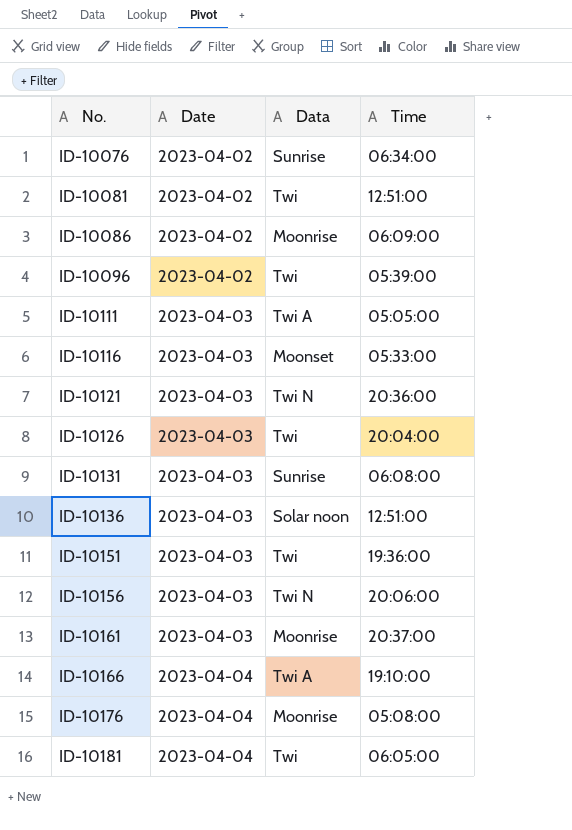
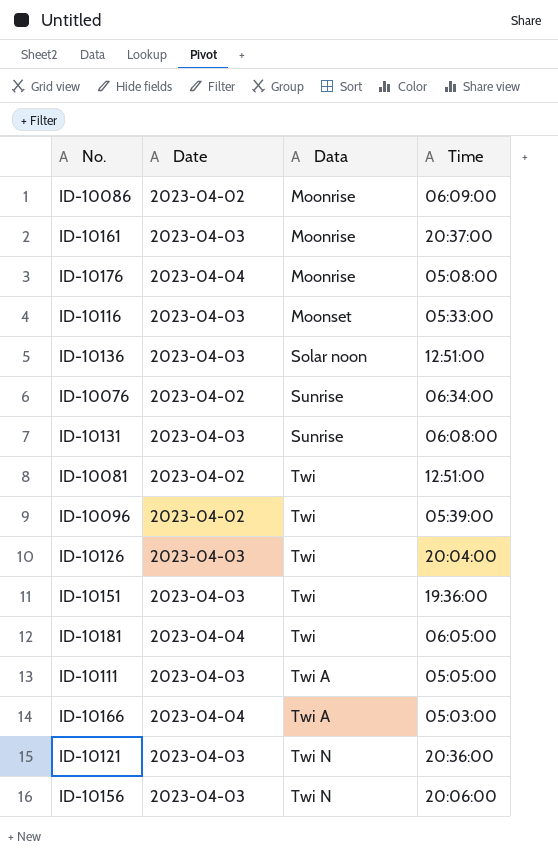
row order: No. ascending -> Data ascending
ID-10166 | Time: 19:10:00 -> 05:03:00

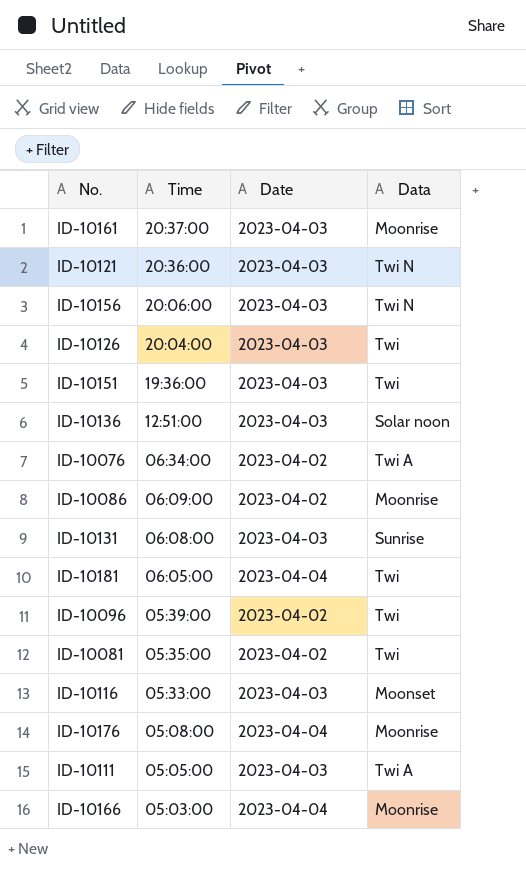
row order: Data ascending -> Time descending
column Time | position: 4 -> 2
ID-10076 | Data: Sunrise -> Twi A
ID-10081 | Time: 12:51:00 -> 05:35:00
ID-10166 | Data: Twi A -> Moonrise

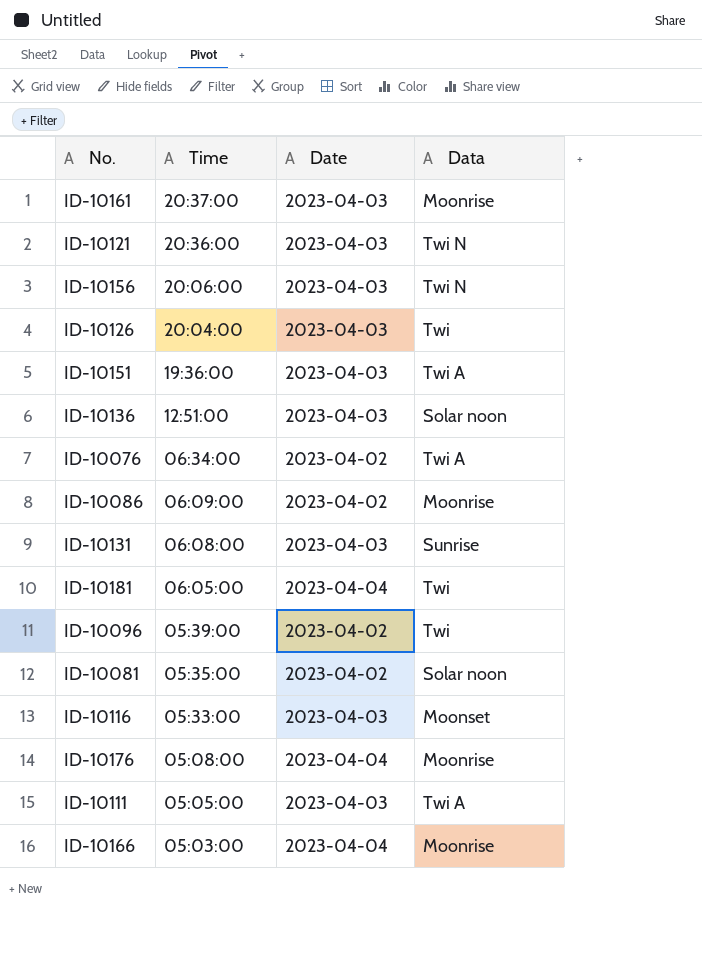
ID-10151 | Data: Twi -> Twi A
ID-10081 | Data: Twi -> Solar noon

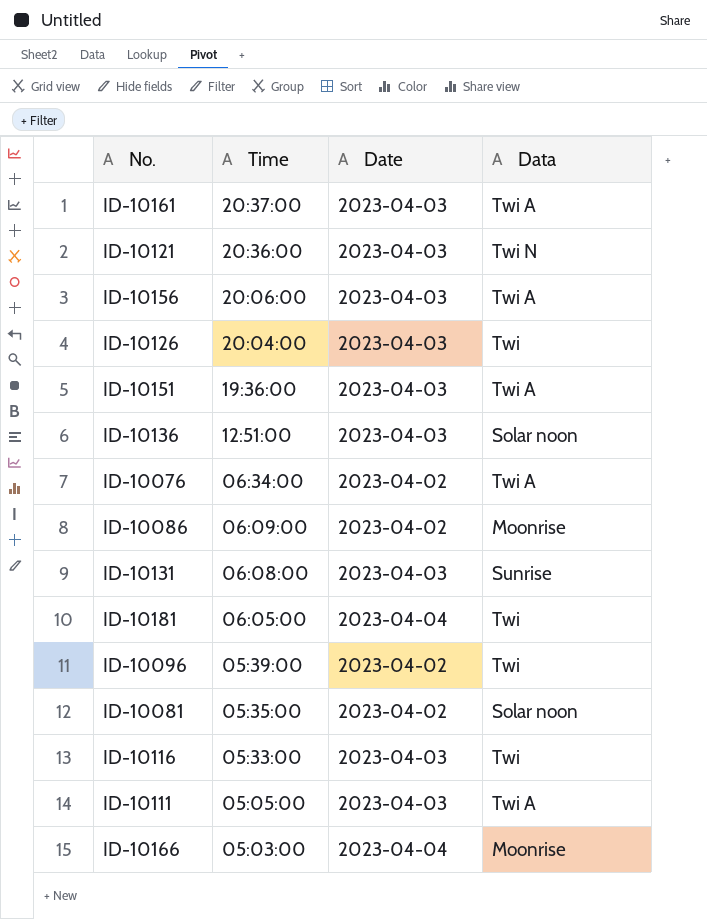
row ID-10176: 05:08:00 | 2023-04-04 | Moonrise -> none
ID-10161 | Data: Moonrise -> Twi A
ID-10156 | Data: Twi N -> Twi A
ID-10116 | Data: Moonset -> Twi

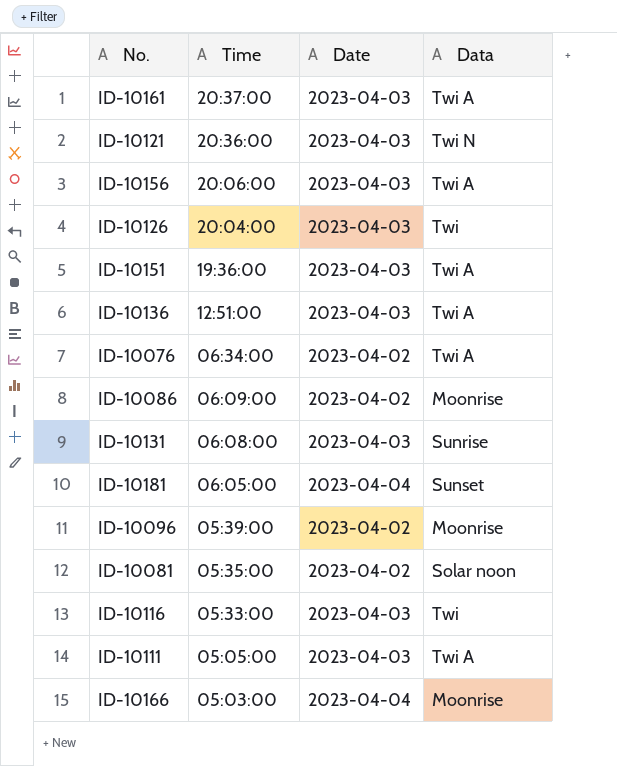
ID-10136 | Data: Solar noon -> Twi A
ID-10181 | Data: Twi -> Sunset
ID-10096 | Data: Twi -> Moonrise

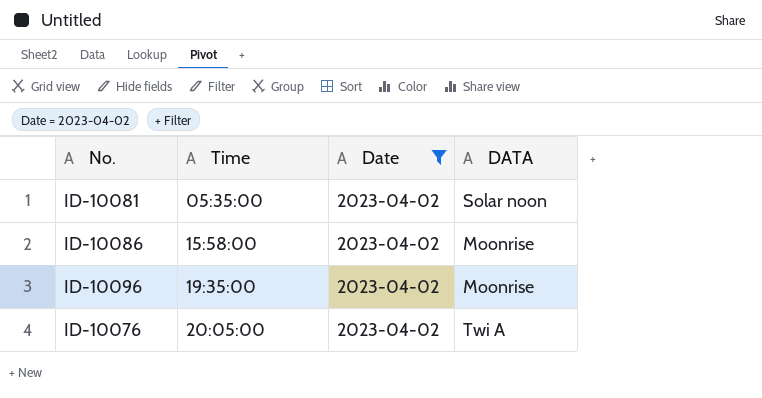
filter: none -> Date = 2023-04-02
row order: Time descending -> Time ascending
column name: Data -> DATA
ID-10086 | Time: 06:09:00 -> 15:58:00
ID-10096 | Time: 05:39:00 -> 19:35:00
ID-10076 | Time: 06:34:00 -> 20:05:00

